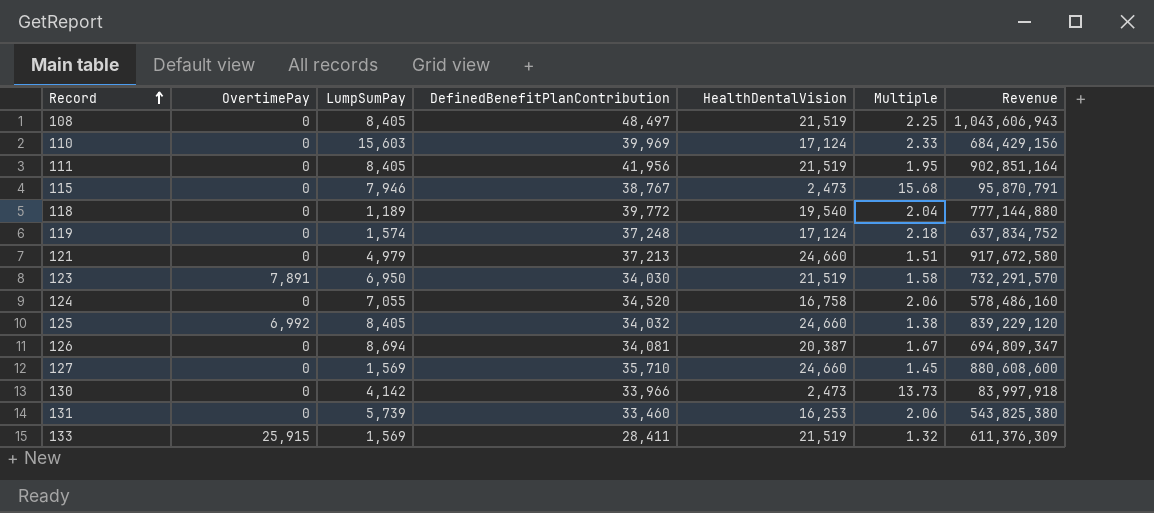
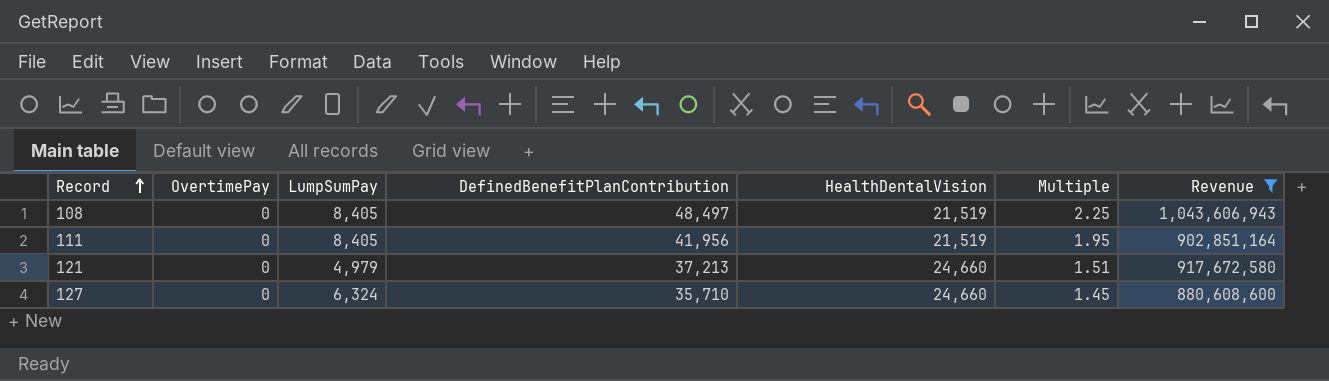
filter: none -> Revenue >= 880,608,600
127 | LumpSumPay: 1,569 -> 6,324

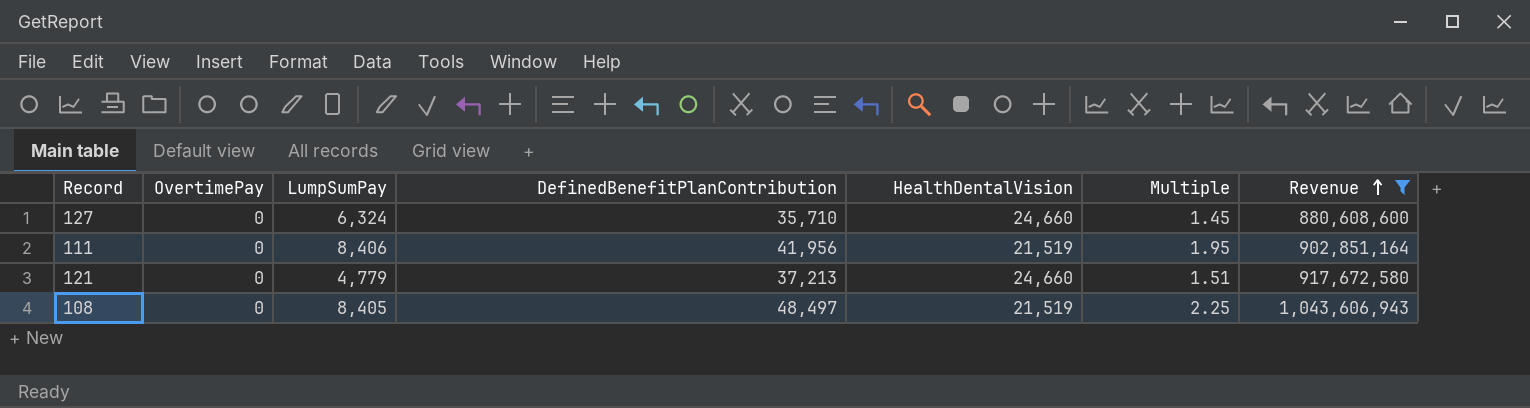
row order: Record ascending -> Revenue ascending
111 | LumpSumPay: 8,405 -> 8,406
121 | LumpSumPay: 4,979 -> 4,779

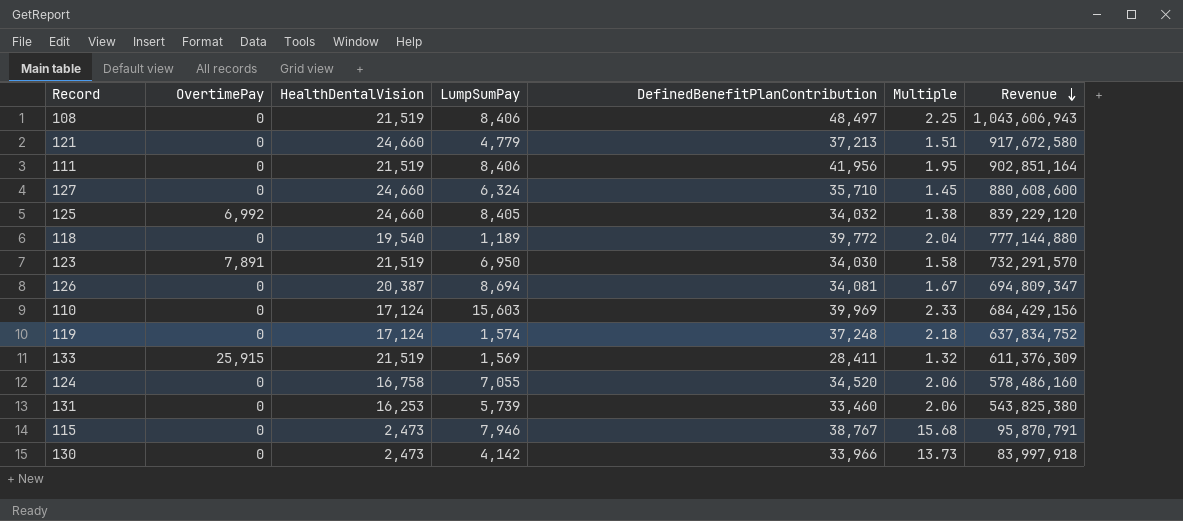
filter: Revenue >= 880,608,600 -> none
row order: Revenue ascending -> Revenue descending
column HealthDentalVision | position: 5 -> 3
108 | LumpSumPay: 8,405 -> 8,406

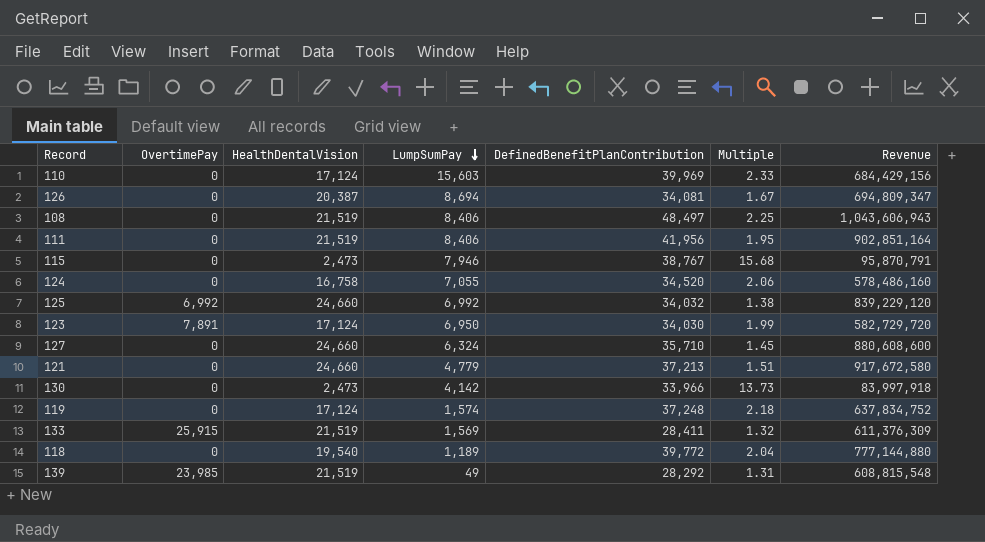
row order: Revenue descending -> LumpSumPay descending
row 131: 0 | 16,253 | 5,739 | 33,460 | 2.06 | 543,825,380 -> none
125 | LumpSumPay: 8,405 -> 6,992
123 | HealthDentalVision: 21,519 -> 17,124
123 | Multiple: 1.58 -> 1.99
123 | Revenue: 732,291,570 -> 582,729,720
row 139: none -> 23,985 | 21,519 | 49 | 28,292 | 1.31 | 608,815,548

